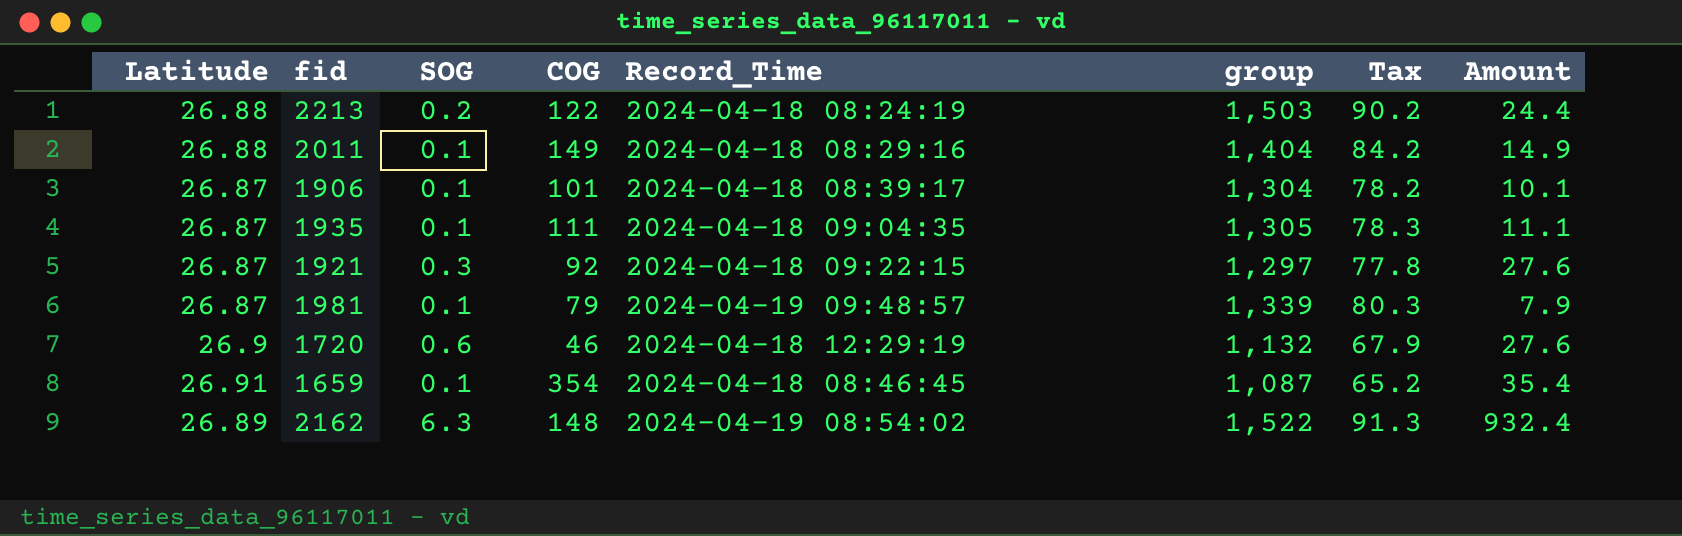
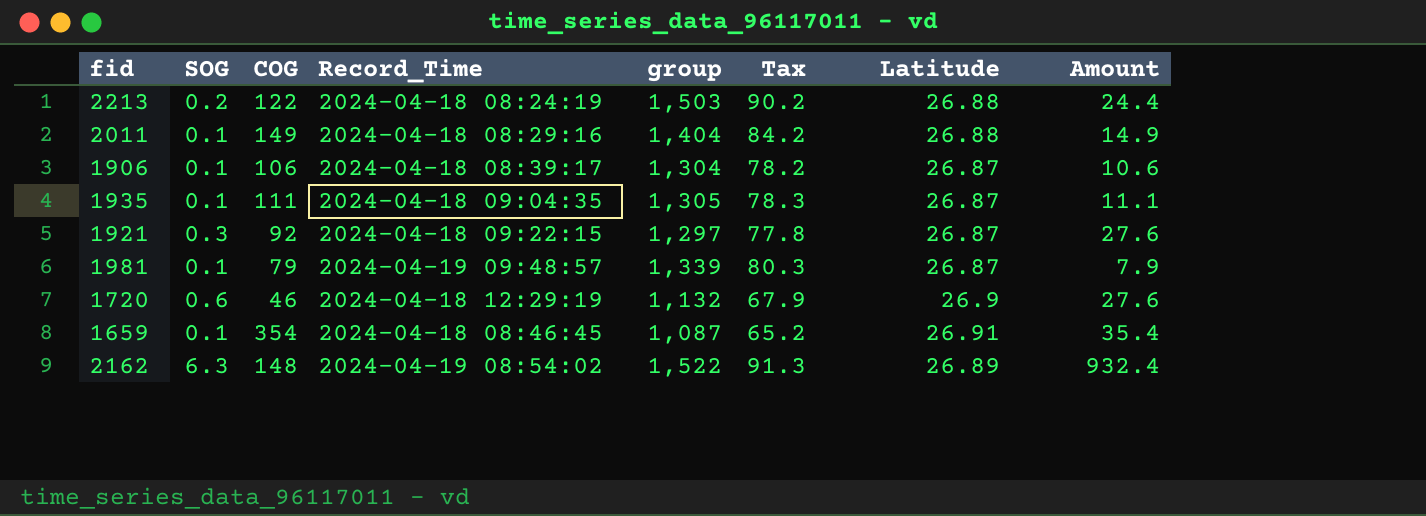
column Latitude | position: 1 -> 7
1906 | COG: 101 -> 106
1906 | Amount: 10.1 -> 10.6

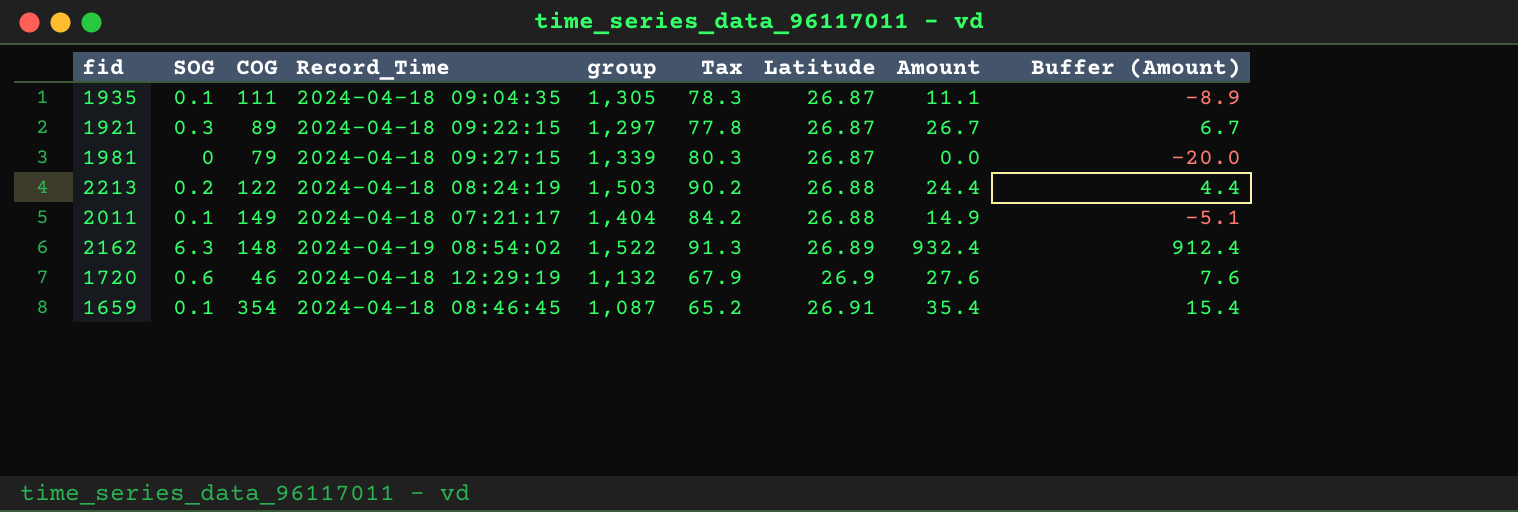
row order: none -> Latitude ascending
column Buffer (Amount) | formula: none -> [Amount] - 20
row 1906: 0.1 | 106 | 2024-04-18 08:39:17 | 1,304 | 78.2 | 26.87 | 10.6 -> none
1921 | COG: 92 -> 89
1921 | Amount: 27.6 -> 26.7
1981 | SOG: 0.1 -> 0
1981 | Record_Time: 2024-04-19 09:48:57 -> 2024-04-18 09:27:15
1981 | Amount: 7.9 -> 0.0
2011 | Record_Time: 2024-04-18 08:29:16 -> 2024-04-18 07:21:17

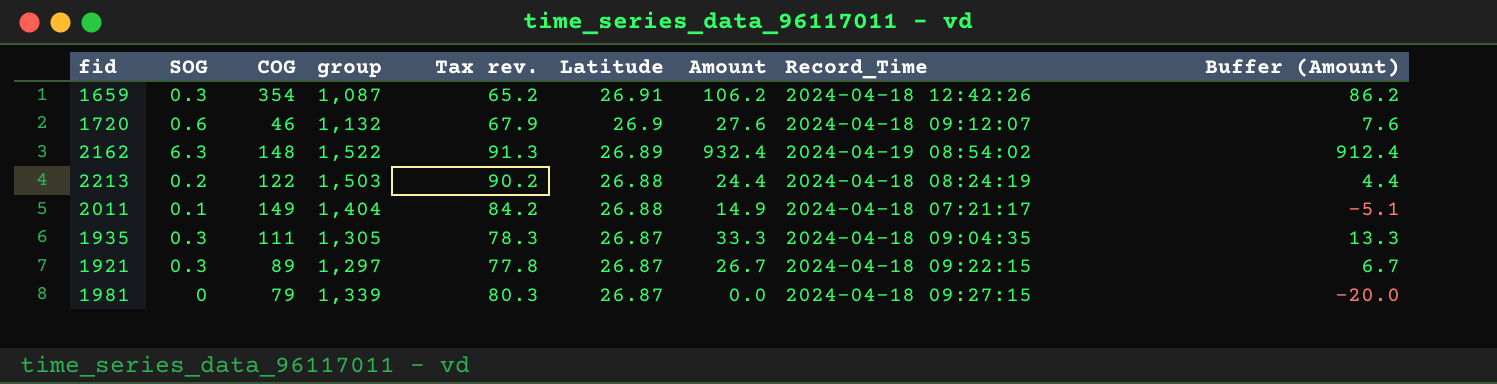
row order: Latitude ascending -> Latitude descending
column name: Tax -> Tax rev.
column Record_Time | position: 4 -> 8
1659 | SOG: 0.1 -> 0.3
1659 | Amount: 35.4 -> 106.2
1659 | Record_Time: 2024-04-18 08:46:45 -> 2024-04-18 12:42:26
1659 | Buffer (Amount): 15.4 -> 86.2
1720 | Record_Time: 2024-04-18 12:29:19 -> 2024-04-18 09:12:07
1935 | SOG: 0.1 -> 0.3
1935 | Amount: 11.1 -> 33.3
1935 | Buffer (Amount): -8.9 -> 13.3

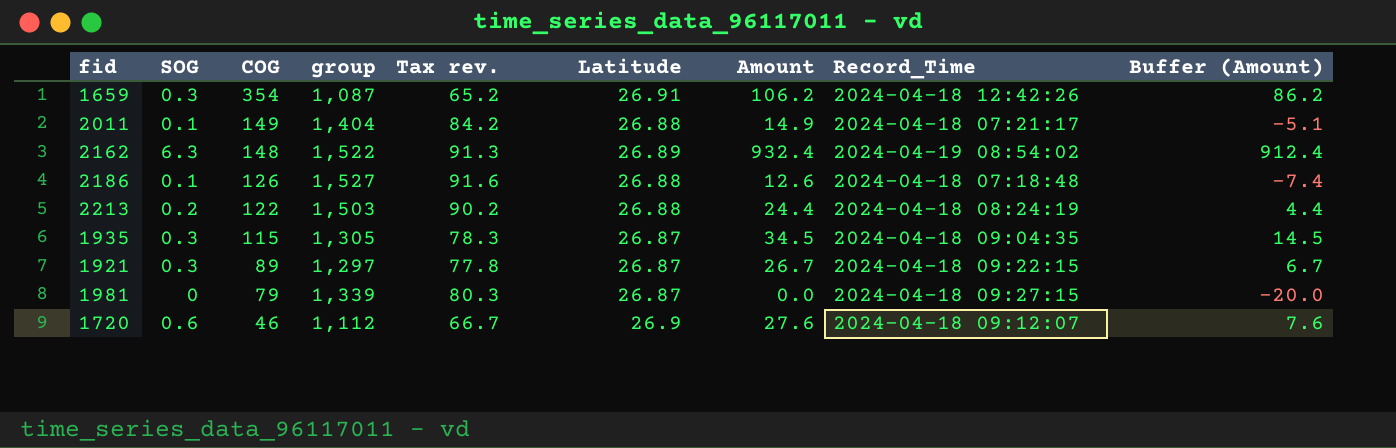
row order: Latitude descending -> COG descending
row 2186: none -> 0.1 | 126 | 1,527 | 91.6 | 26.88 | 12.6 | 2024-04-18 07:18:48 | -7.4
1935 | COG: 111 -> 115
1935 | Amount: 33.3 -> 34.5
1935 | Buffer (Amount): 13.3 -> 14.5
1720 | group: 1,132 -> 1,112
1720 | Tax rev.: 67.9 -> 66.7

